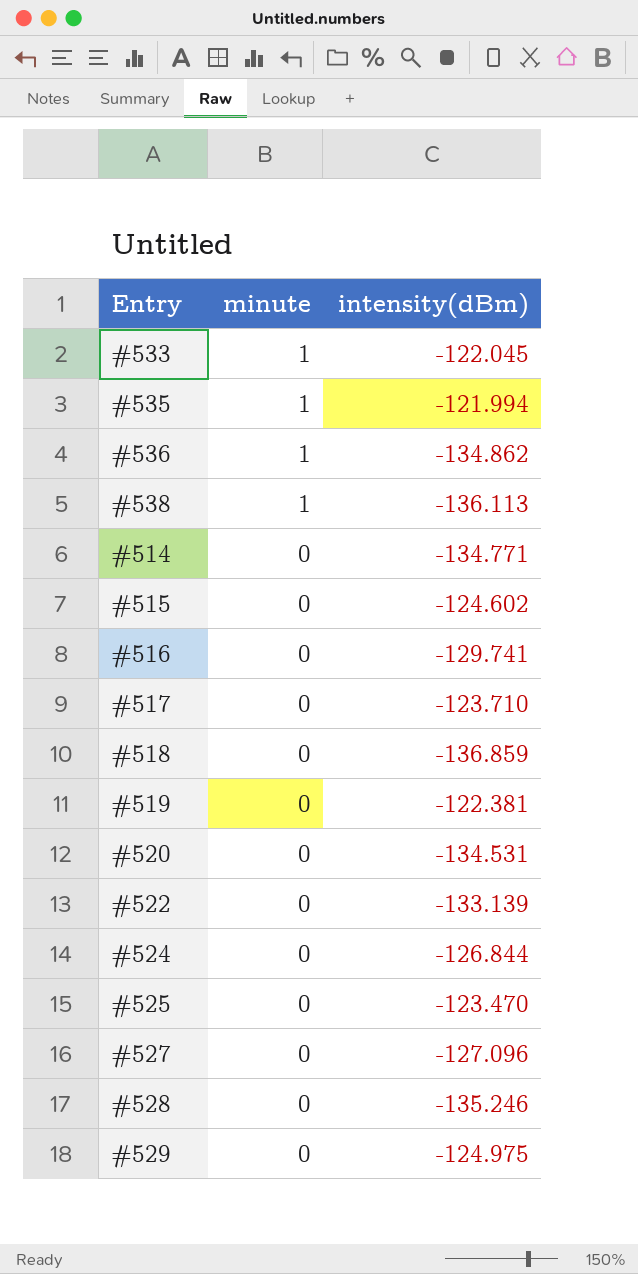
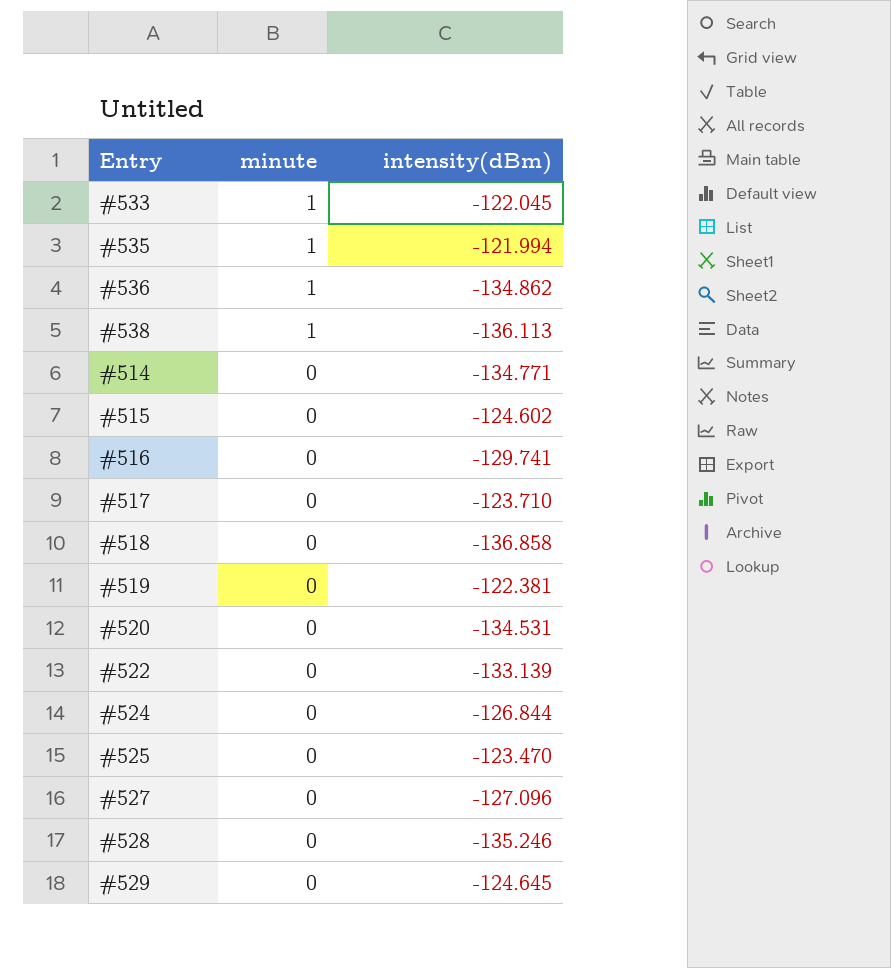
#518 | intensity(dBm): -136.859 -> -136.858
#529 | intensity(dBm): -124.975 -> -124.645

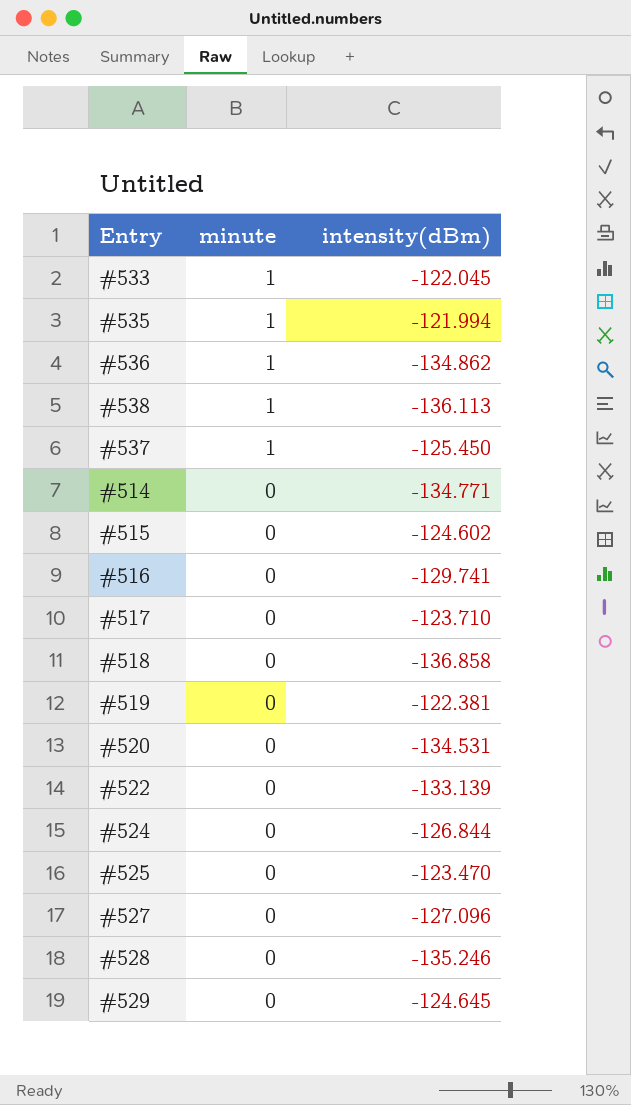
row #537: none -> 1 | -125.450

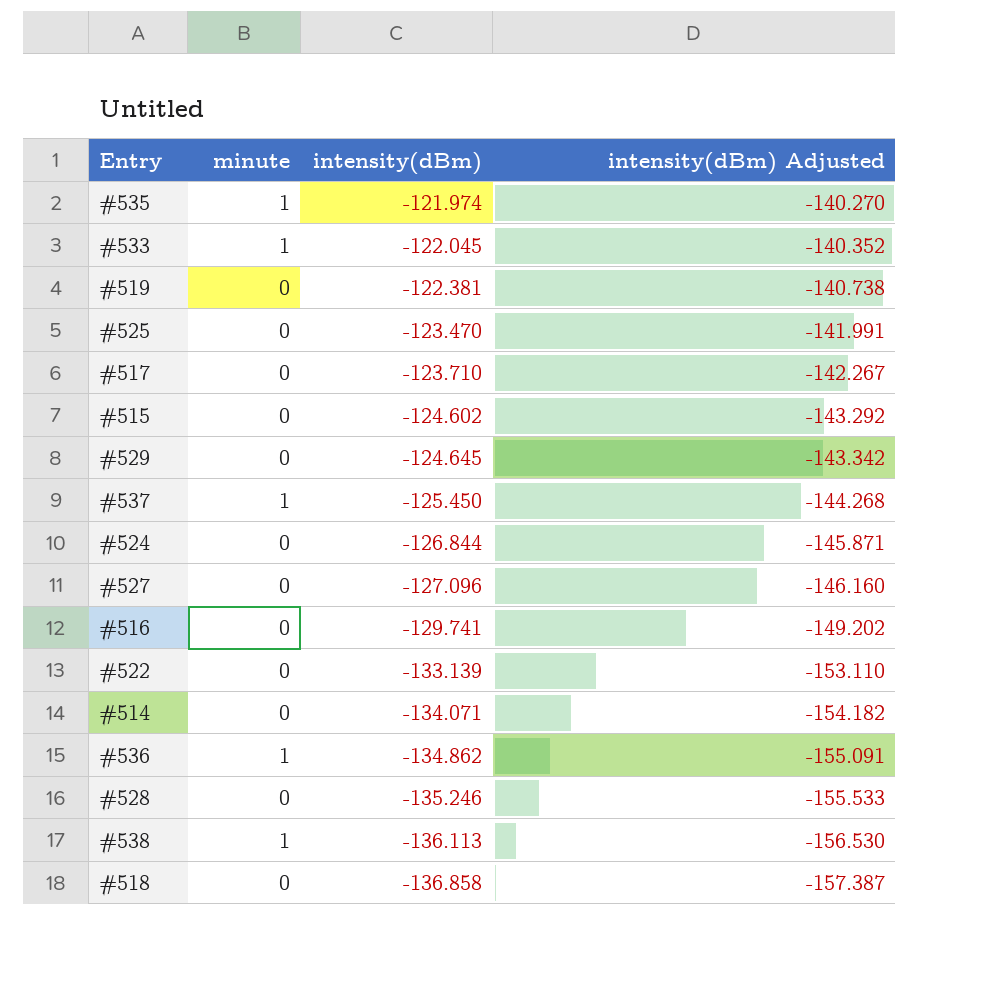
row order: minute descending -> intensity(dBm) descending
column intensity(dBm) Adjusted | formula: none -> [intensity(dBm)] * 1.15
row #520: 0 | -134.531 -> none
#535 | intensity(dBm): -121.994 -> -121.974
#514 | intensity(dBm): -134.771 -> -134.071

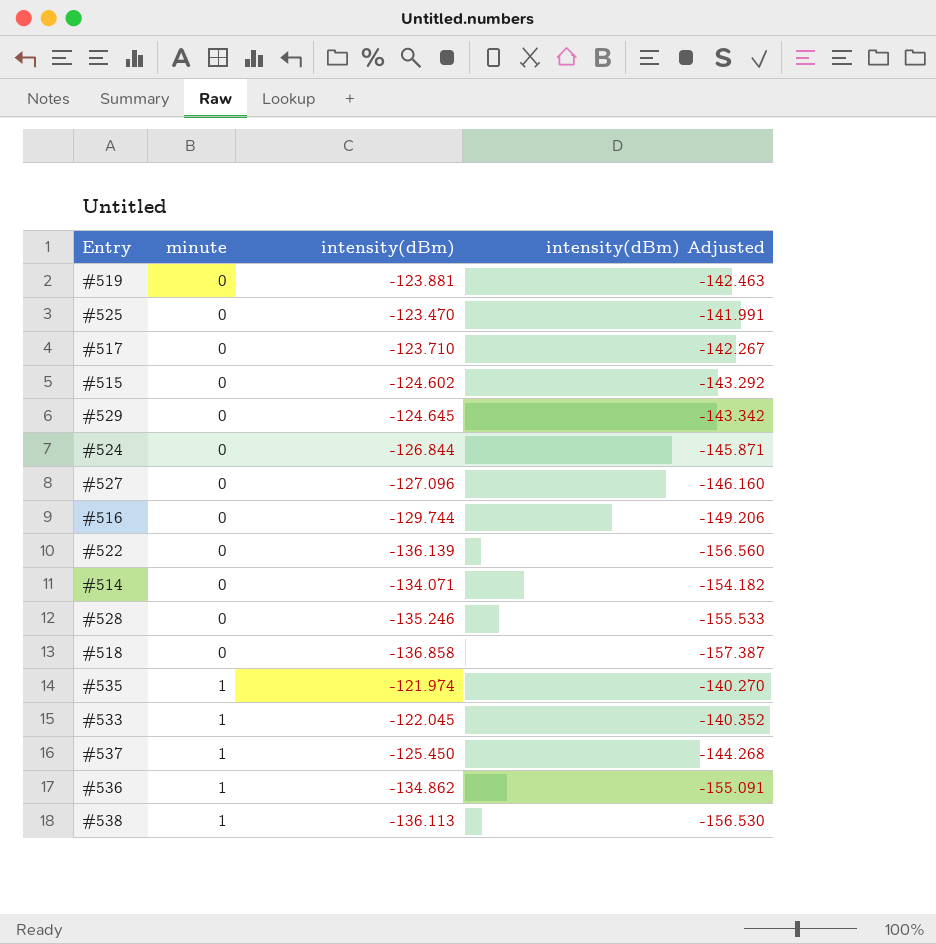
row order: intensity(dBm) descending -> minute ascending
#519 | intensity(dBm): -122.381 -> -123.881
#519 | intensity(dBm) Adjusted: -140.738 -> -142.463
#516 | intensity(dBm): -129.741 -> -129.744
#516 | intensity(dBm) Adjusted: -149.202 -> -149.206
#522 | intensity(dBm): -133.139 -> -136.139
#522 | intensity(dBm) Adjusted: -153.110 -> -156.560

